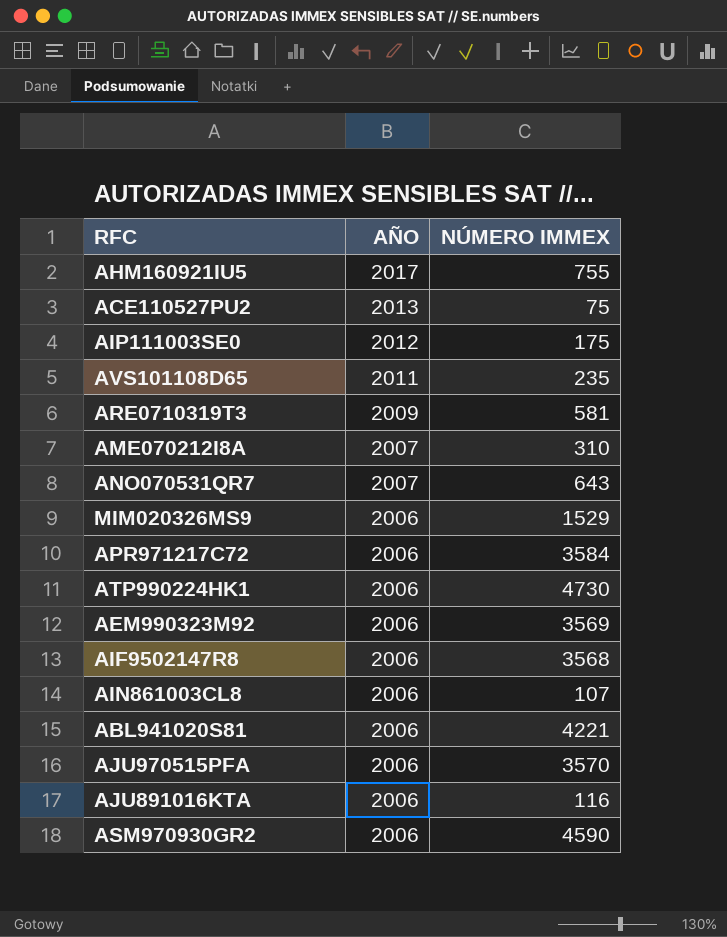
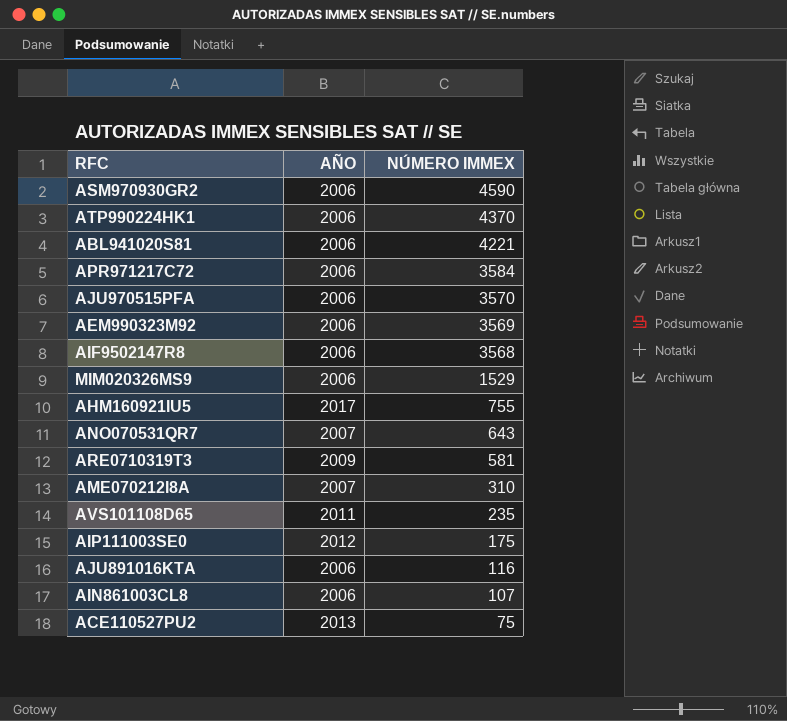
row order: AÑO descending -> NÚMERO IMMEX descending
ATP990224HK1 | NÚMERO IMMEX: 4730 -> 4370

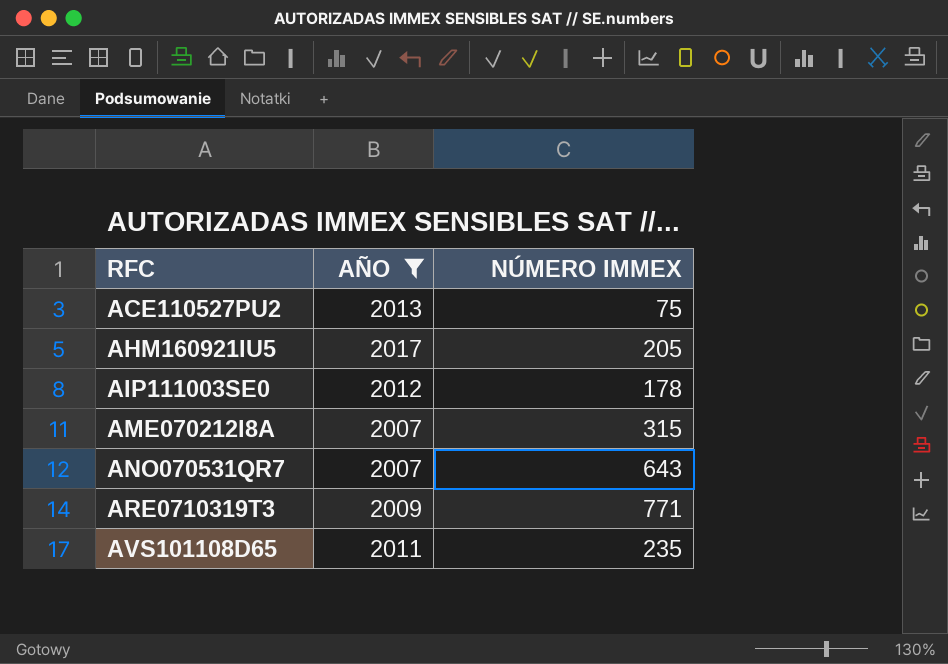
filter: none -> AÑO != 2006
row order: NÚMERO IMMEX descending -> RFC ascending
AHM160921IU5 | NÚMERO IMMEX: 755 -> 205
AIP111003SE0 | NÚMERO IMMEX: 175 -> 178
AME070212I8A | NÚMERO IMMEX: 310 -> 315
ARE0710319T3 | NÚMERO IMMEX: 581 -> 771

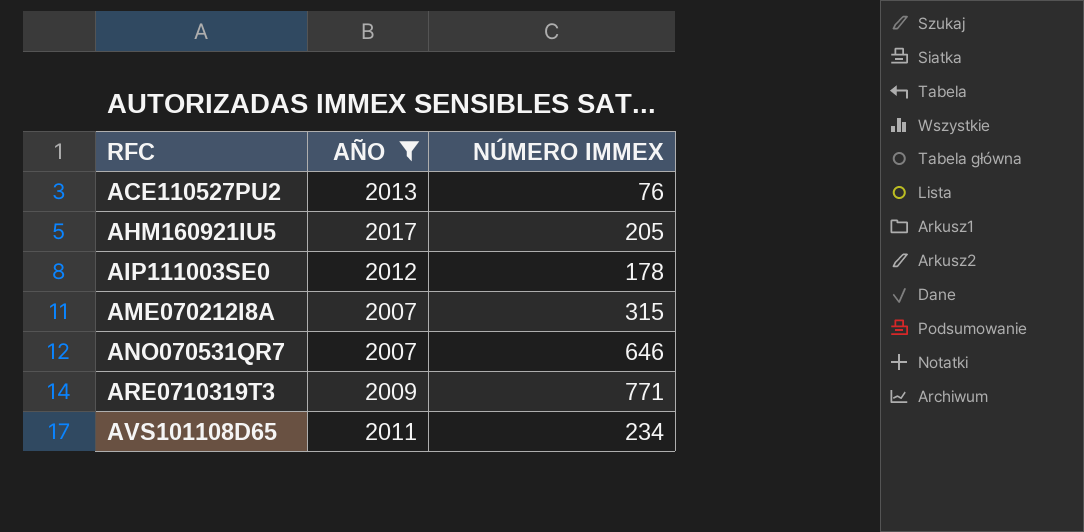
ACE110527PU2 | NÚMERO IMMEX: 75 -> 76
ANO070531QR7 | NÚMERO IMMEX: 643 -> 646
AVS101108D65 | NÚMERO IMMEX: 235 -> 234

